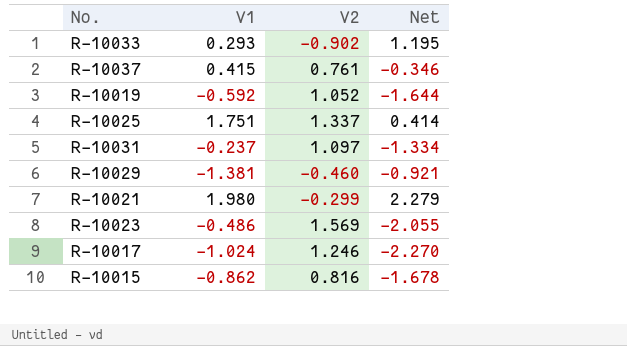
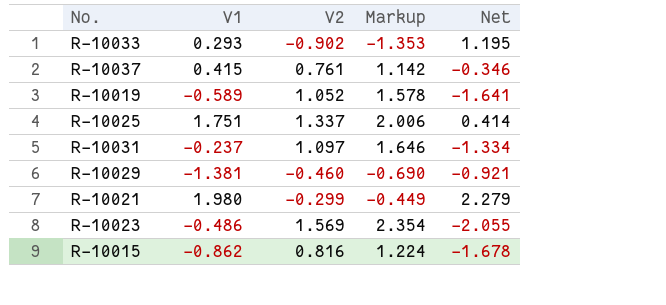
column Markup | formula: none -> [V2] * 1.5
row R-10017: -1.024 | 1.246 | -2.270 -> none
R-10019 | V1: -0.592 -> -0.589
R-10019 | Net: -1.644 -> -1.641

